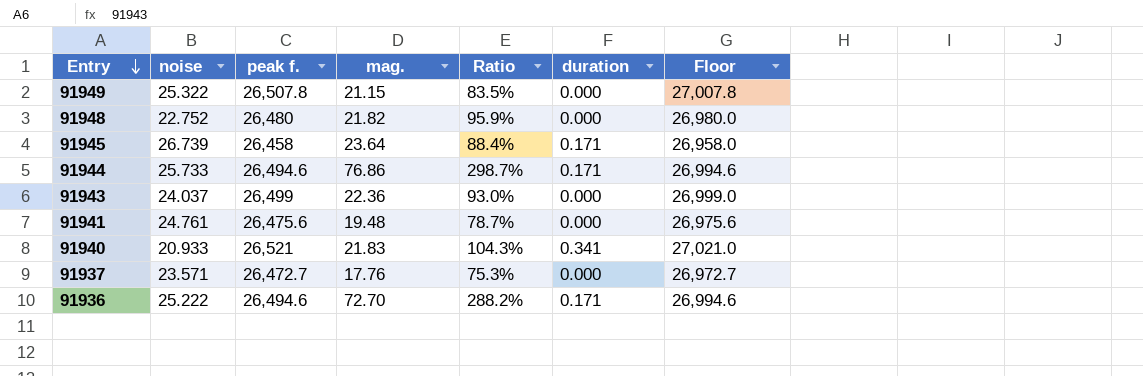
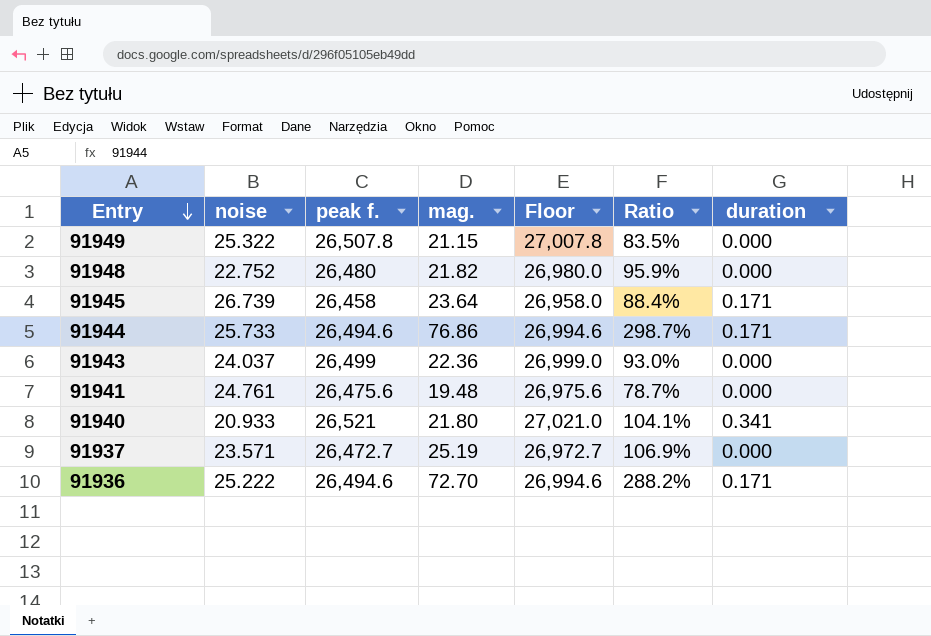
column Floor | position: 7 -> 5
91940 | mag.: 21.83 -> 21.80
91940 | Ratio: 104.3% -> 104.1%
91937 | mag.: 17.76 -> 25.19
91937 | Ratio: 75.3% -> 106.9%

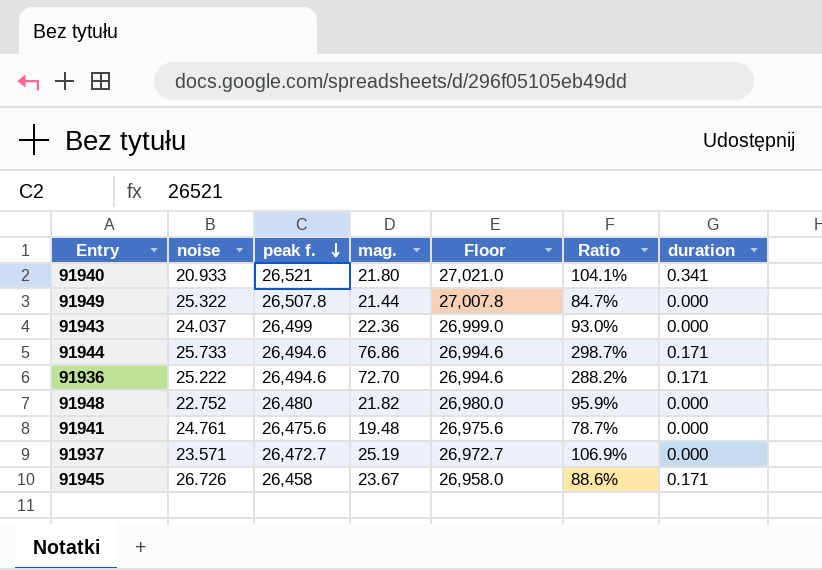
row order: Entry descending -> peak f. descending
91949 | mag.: 21.15 -> 21.44
91949 | Ratio: 83.5% -> 84.7%
91945 | noise: 26.739 -> 26.726
91945 | mag.: 23.64 -> 23.67
91945 | Ratio: 88.4% -> 88.6%

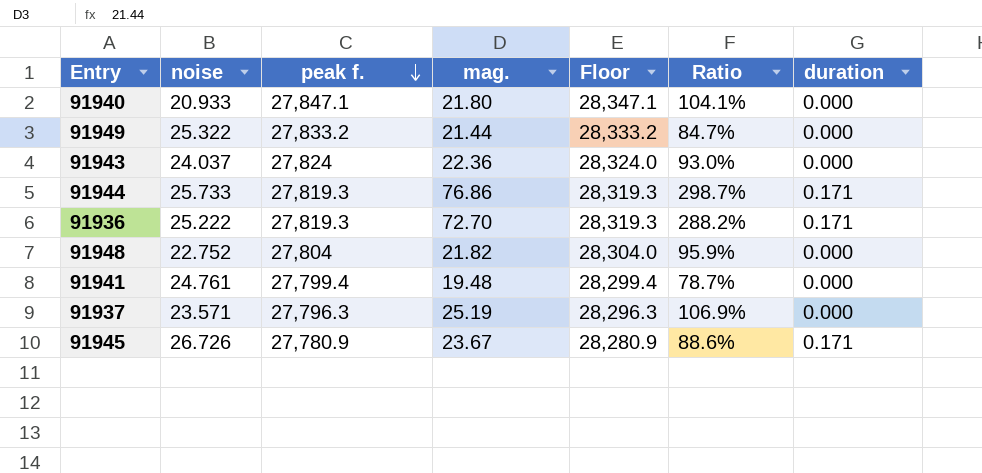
91940 | peak f.: 26,521 -> 27,847.1
91940 | Floor: 27,021.0 -> 28,347.1
91940 | duration: 0.341 -> 0.000
91949 | peak f.: 26,507.8 -> 27,833.2
91949 | Floor: 27,007.8 -> 28,333.2
91943 | peak f.: 26,499 -> 27,824
91943 | Floor: 26,999.0 -> 28,324.0
91944 | peak f.: 26,494.6 -> 27,819.3
91944 | Floor: 26,994.6 -> 28,319.3
91936 | peak f.: 26,494.6 -> 27,819.3
91936 | Floor: 26,994.6 -> 28,319.3
91948 | peak f.: 26,480 -> 27,804
91948 | Floor: 26,980.0 -> 28,304.0
91941 | peak f.: 26,475.6 -> 27,799.4
91941 | Floor: 26,975.6 -> 28,299.4
91937 | peak f.: 26,472.7 -> 27,796.3
91937 | Floor: 26,972.7 -> 28,296.3
91945 | peak f.: 26,458 -> 27,780.9
91945 | Floor: 26,958.0 -> 28,280.9

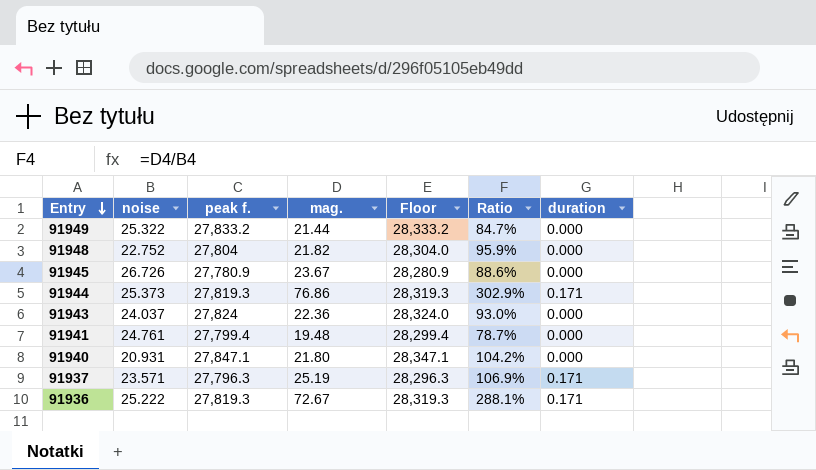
row order: peak f. descending -> Entry descending
91945 | duration: 0.171 -> 0.000
91944 | noise: 25.733 -> 25.373
91944 | Ratio: 298.7% -> 302.9%
91940 | noise: 20.933 -> 20.931
91940 | Ratio: 104.1% -> 104.2%
91937 | duration: 0.000 -> 0.171
91936 | mag.: 72.70 -> 72.67
91936 | Ratio: 288.2% -> 288.1%

